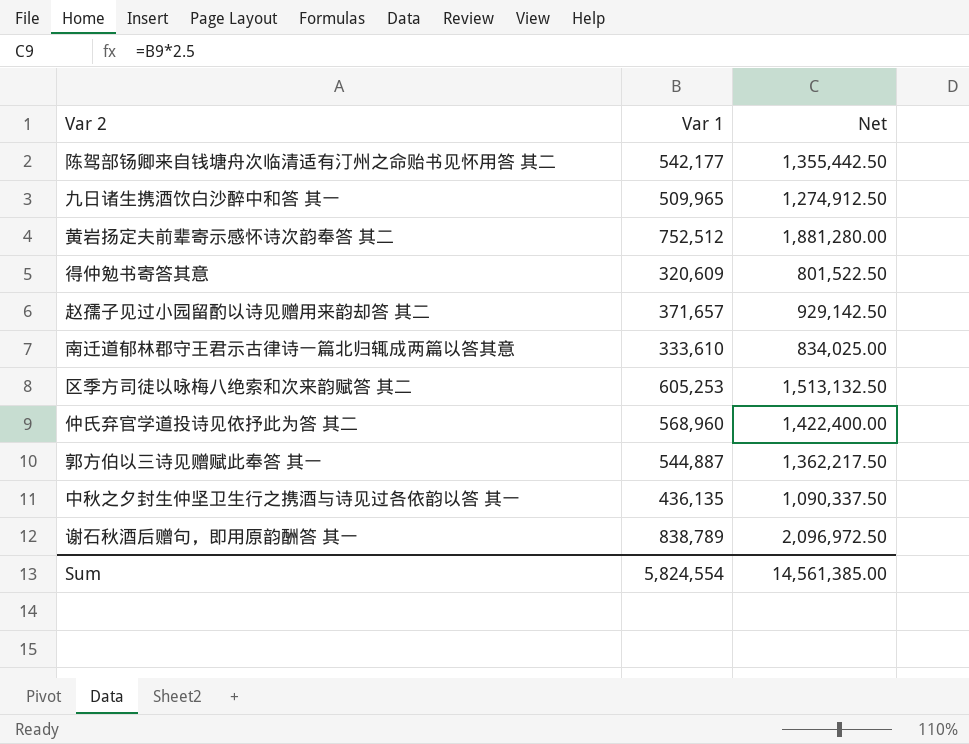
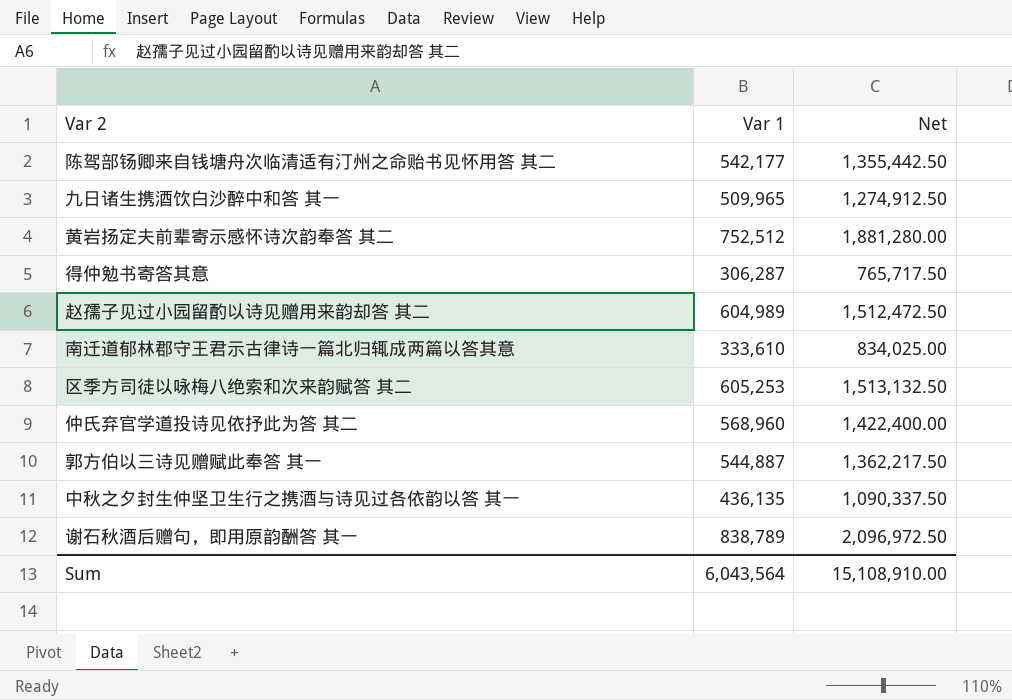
得仲勉书寄答其意 | Var 1: 320,609 -> 306,287
得仲勉书寄答其意 | Net: 801,522.50 -> 765,717.50
赵孺子见过小园留酌以诗见赠用来韵却答 其二 | Var 1: 371,657 -> 604,989
赵孺子见过小园留酌以诗见赠用来韵却答 其二 | Net: 929,142.50 -> 1,512,472.50
Sum | Var 1: 5,824,554 -> 6,043,564
Sum | Net: 14,561,385.00 -> 15,108,910.00

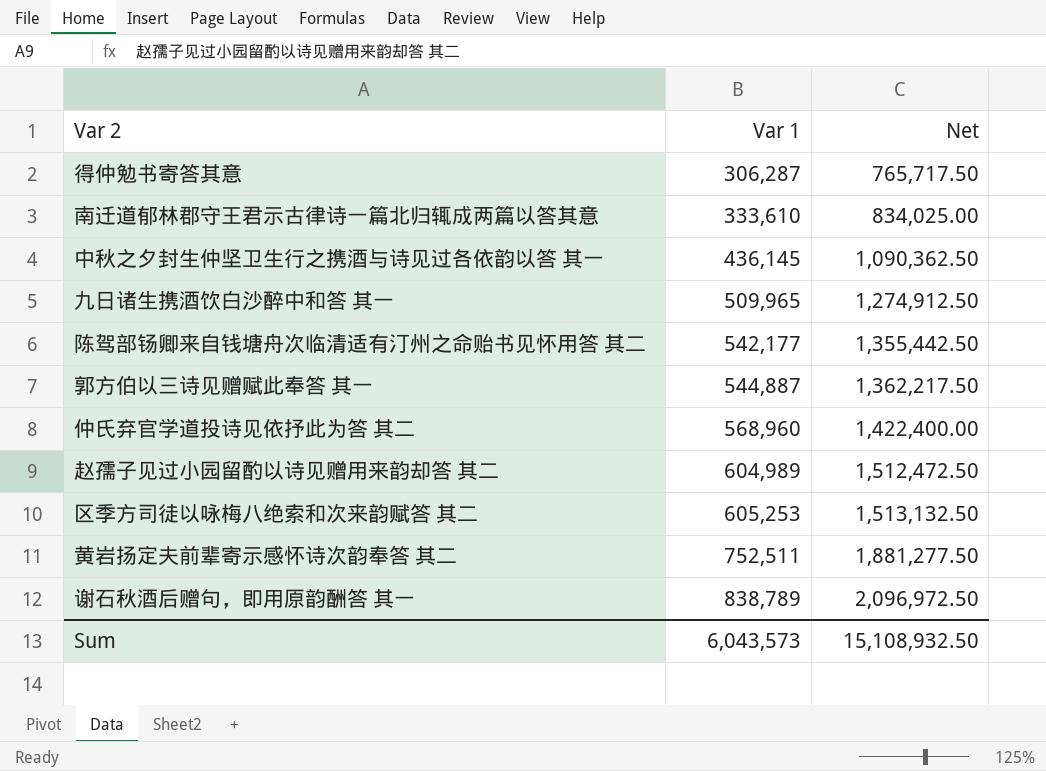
row order: none -> Var 1 ascending
中秋之夕封生仲坚卫生行之携酒与诗见过各依韵以答 其一 | Var 1: 436,135 -> 436,145
中秋之夕封生仲坚卫生行之携酒与诗见过各依韵以答 其一 | Net: 1,090,337.50 -> 1,090,362.50
黄岩扬定夫前辈寄示感怀诗次韵奉答 其二 | Var 1: 752,512 -> 752,511
黄岩扬定夫前辈寄示感怀诗次韵奉答 其二 | Net: 1,881,280.00 -> 1,881,277.50
Sum | Var 1: 6,043,564 -> 6,043,573
Sum | Net: 15,108,910.00 -> 15,108,932.50

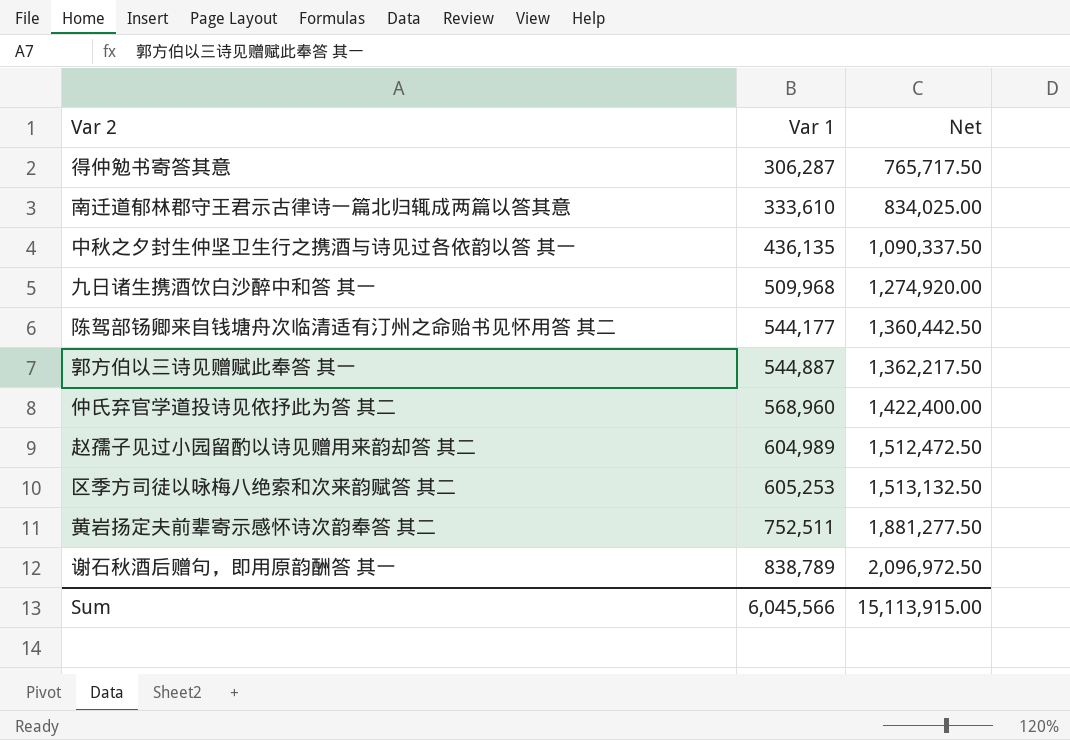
中秋之夕封生仲坚卫生行之携酒与诗见过各依韵以答 其一 | Var 1: 436,145 -> 436,135
中秋之夕封生仲坚卫生行之携酒与诗见过各依韵以答 其一 | Net: 1,090,362.50 -> 1,090,337.50
九日诸生携酒饮白沙醉中和答 其一 | Var 1: 509,965 -> 509,968
九日诸生携酒饮白沙醉中和答 其一 | Net: 1,274,912.50 -> 1,274,920.00
陈驾部钖卿来自钱塘舟次临清适有汀州之命贻书见怀用答 其二 | Var 1: 542,177 -> 544,177
陈驾部钖卿来自钱塘舟次临清适有汀州之命贻书见怀用答 其二 | Net: 1,355,442.50 -> 1,360,442.50
Sum | Var 1: 6,043,573 -> 6,045,566
Sum | Net: 15,108,932.50 -> 15,113,915.00

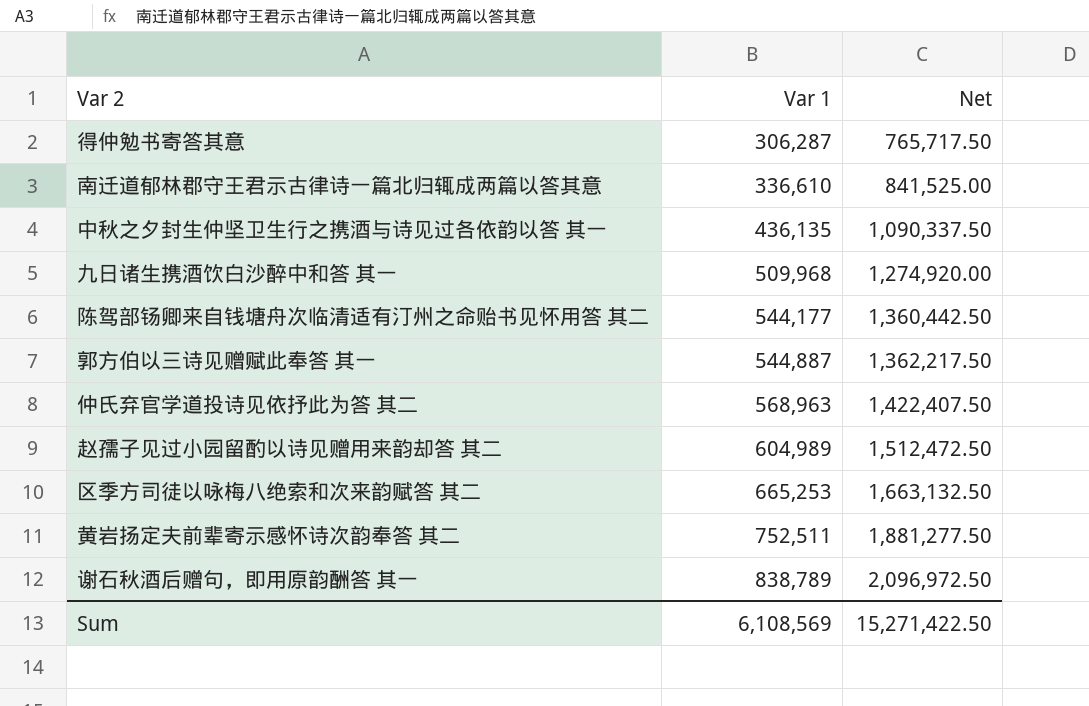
南迁道郁林郡守王君示古律诗一篇北归辄成两篇以答其意 | Var 1: 333,610 -> 336,610
南迁道郁林郡守王君示古律诗一篇北归辄成两篇以答其意 | Net: 834,025.00 -> 841,525.00
仲氏弃官学道投诗见依抒此为答 其二 | Var 1: 568,960 -> 568,963
仲氏弃官学道投诗见依抒此为答 其二 | Net: 1,422,400.00 -> 1,422,407.50
区季方司徒以咏梅八绝索和次来韵赋答 其二 | Var 1: 605,253 -> 665,253
区季方司徒以咏梅八绝索和次来韵赋答 其二 | Net: 1,513,132.50 -> 1,663,132.50
Sum | Var 1: 6,045,566 -> 6,108,569
Sum | Net: 15,113,915.00 -> 15,271,422.50

